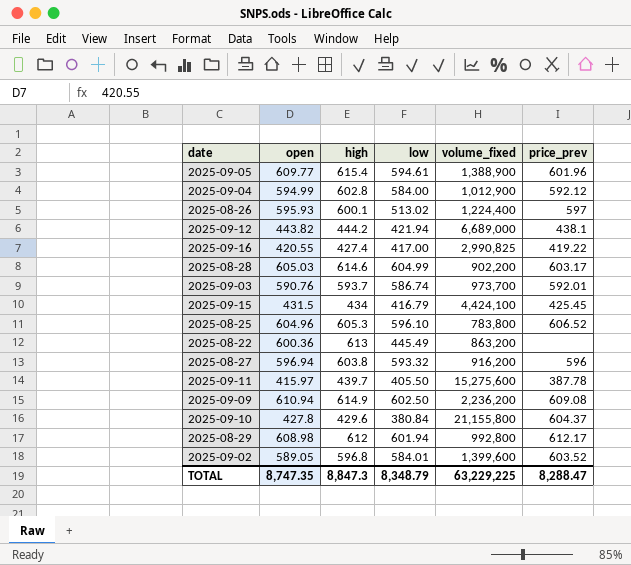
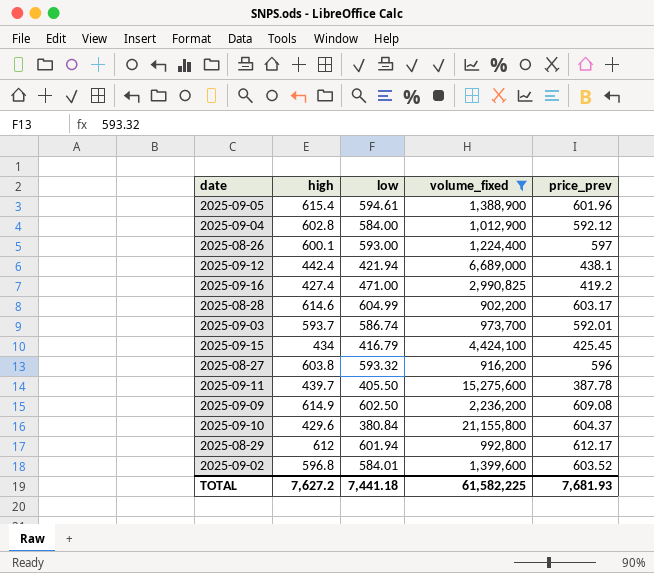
filter: none -> volume_fixed >= 902,200
column open | position: 2 -> none
2025-08-26 | low: 513.02 -> 593.00
2025-09-12 | high: 444.2 -> 442.4
2025-09-16 | low: 417.00 -> 471.00
2025-09-16 | price_prev: 419.22 -> 419.2
TOTAL | high: 8,847.3 -> 7,627.2
TOTAL | low: 8,348.79 -> 7,441.18
TOTAL | volume_fixed: 63,229,225 -> 61,582,225
TOTAL | price_prev: 8,288.47 -> 7,681.93

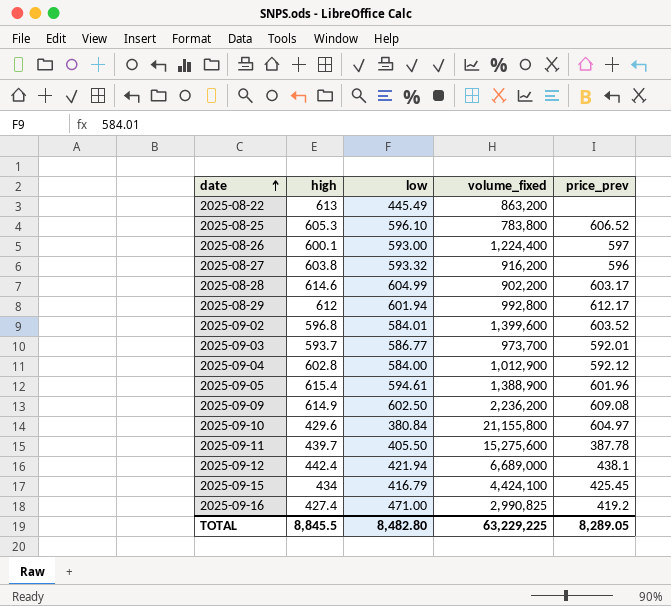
filter: volume_fixed >= 902,200 -> none
row order: none -> date ascending
2025-09-03 | low: 586.74 -> 586.77
2025-09-10 | price_prev: 604.37 -> 604.97
TOTAL | high: 7,627.2 -> 8,845.5
TOTAL | low: 7,441.18 -> 8,482.80
TOTAL | volume_fixed: 61,582,225 -> 63,229,225
TOTAL | price_prev: 7,681.93 -> 8,289.05

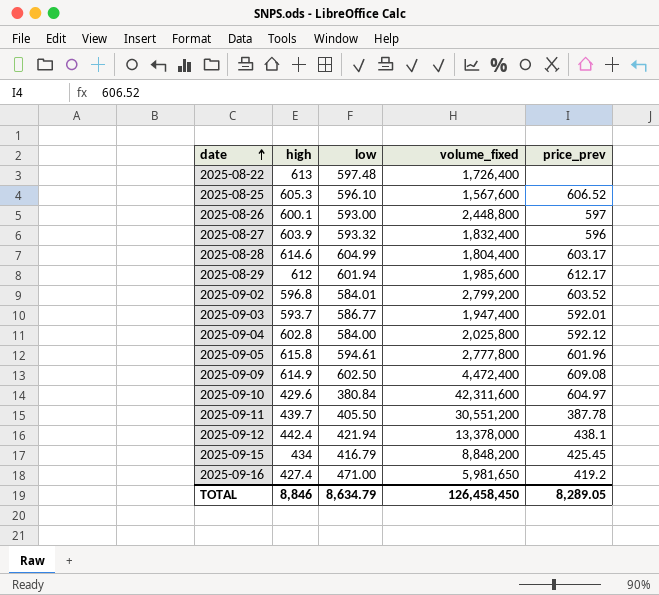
2025-08-22 | low: 445.49 -> 597.48
2025-08-22 | volume_fixed: 863,200 -> 1,726,400
2025-08-25 | volume_fixed: 783,800 -> 1,567,600
2025-08-26 | volume_fixed: 1,224,400 -> 2,448,800
2025-08-27 | high: 603.8 -> 603.9
2025-08-27 | volume_fixed: 916,200 -> 1,832,400
2025-08-28 | volume_fixed: 902,200 -> 1,804,400
2025-08-29 | volume_fixed: 992,800 -> 1,985,600
2025-09-02 | volume_fixed: 1,399,600 -> 2,799,200
2025-09-03 | volume_fixed: 973,700 -> 1,947,400
2025-09-04 | volume_fixed: 1,012,900 -> 2,025,800
2025-09-05 | high: 615.4 -> 615.8
2025-09-05 | volume_fixed: 1,388,900 -> 2,777,800
2025-09-09 | volume_fixed: 2,236,200 -> 4,472,400
2025-09-10 | volume_fixed: 21,155,800 -> 42,311,600
2025-09-11 | volume_fixed: 15,275,600 -> 30,551,200
2025-09-12 | volume_fixed: 6,689,000 -> 13,378,000
2025-09-15 | volume_fixed: 4,424,100 -> 8,848,200
2025-09-16 | volume_fixed: 2,990,825 -> 5,981,650
TOTAL | high: 8,845.5 -> 8,846
TOTAL | low: 8,482.80 -> 8,634.79
TOTAL | volume_fixed: 63,229,225 -> 126,458,450

